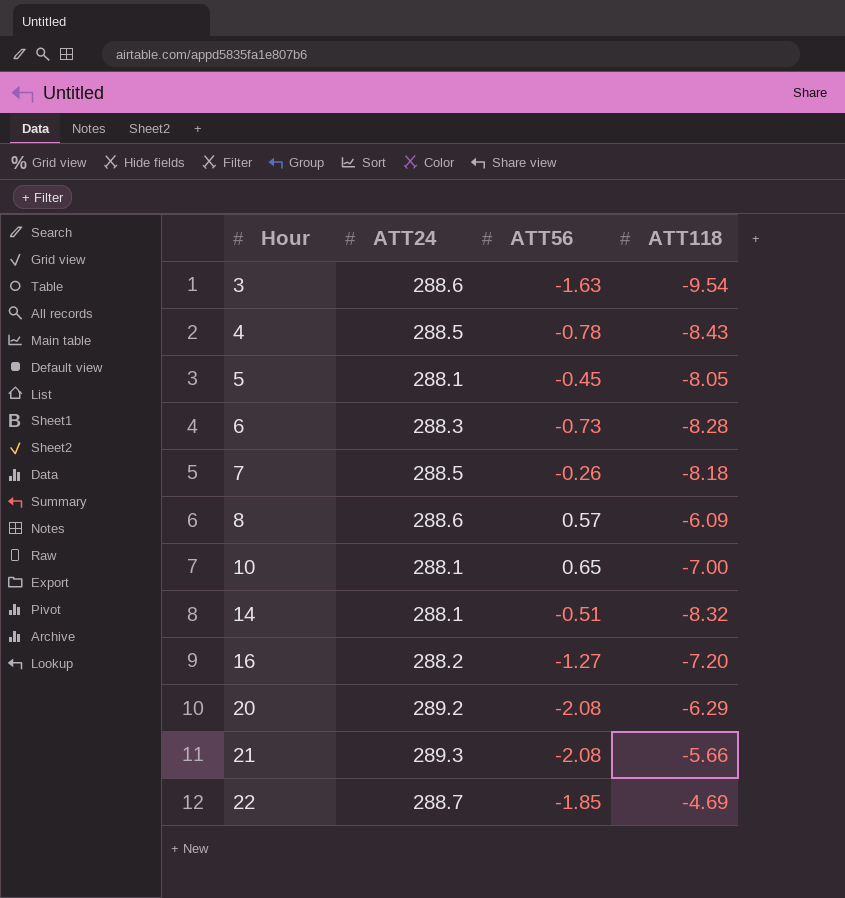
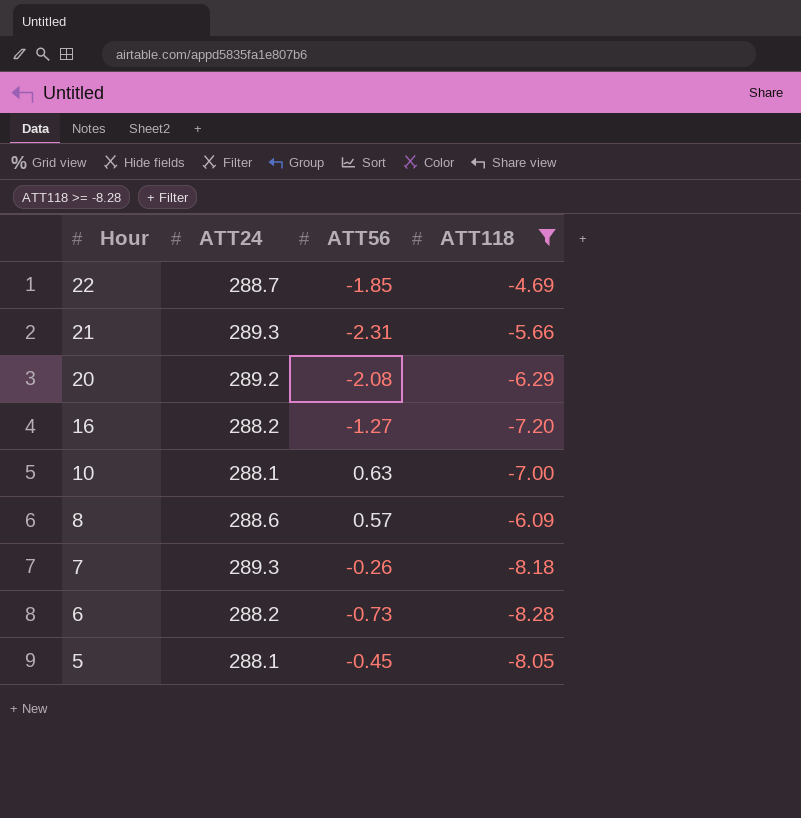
filter: none -> ATT118 >= -8.28
row order: Hour ascending -> Hour descending
21 | ATT56: -2.08 -> -2.31
10 | ATT56: 0.65 -> 0.63
7 | ATT24: 288.5 -> 289.3
6 | ATT24: 288.3 -> 288.2

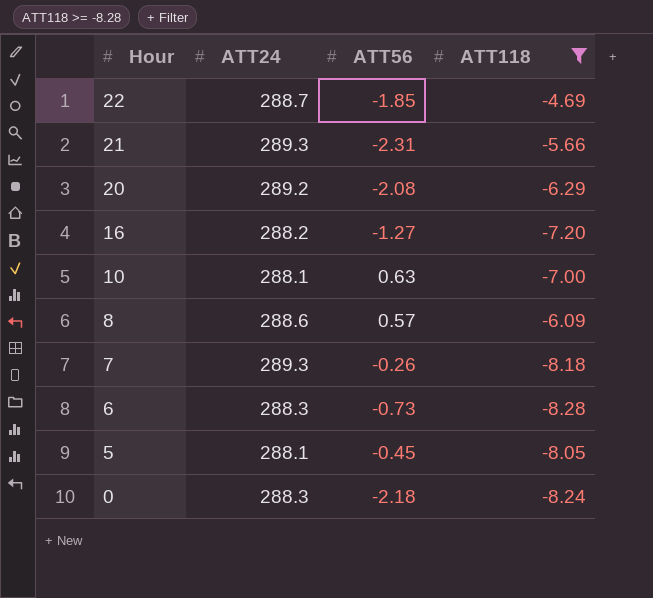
6 | ATT24: 288.2 -> 288.3
row 0: none -> 288.3 | -2.18 | -8.24

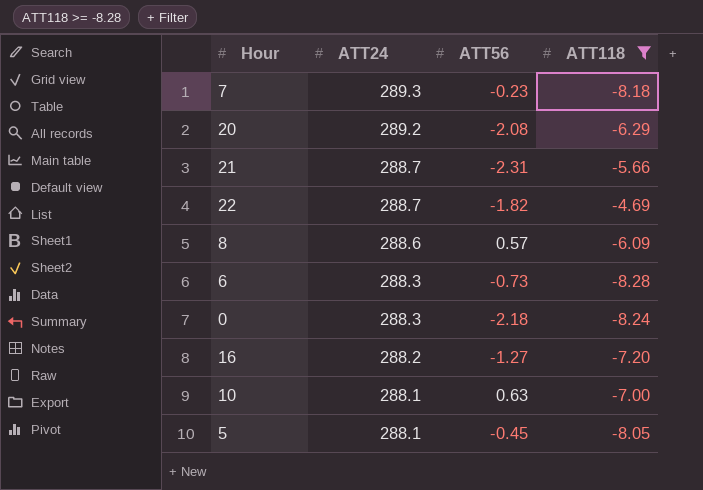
row order: Hour descending -> ATT24 descending
7 | ATT56: -0.26 -> -0.23
21 | ATT24: 289.3 -> 288.7
22 | ATT56: -1.85 -> -1.82

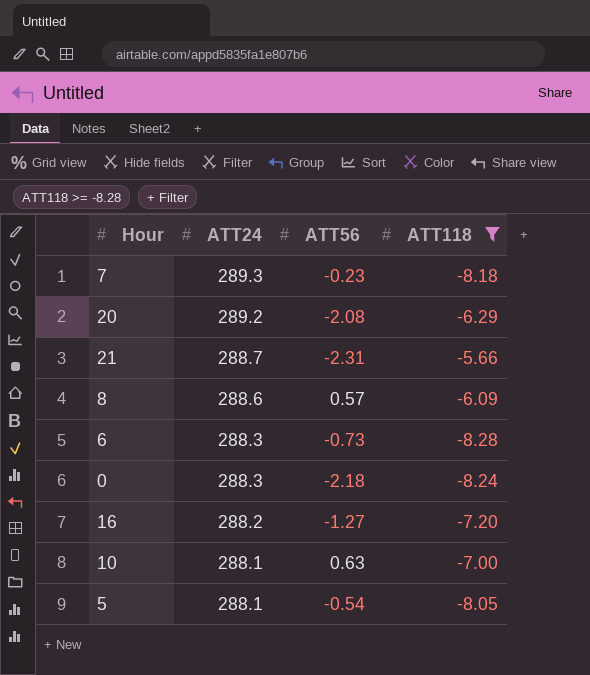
row 22: 288.7 | -1.82 | -4.69 -> none
5 | ATT56: -0.45 -> -0.54

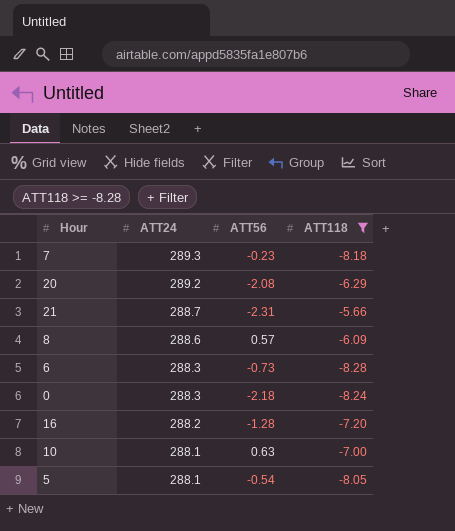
16 | ATT56: -1.27 -> -1.28

